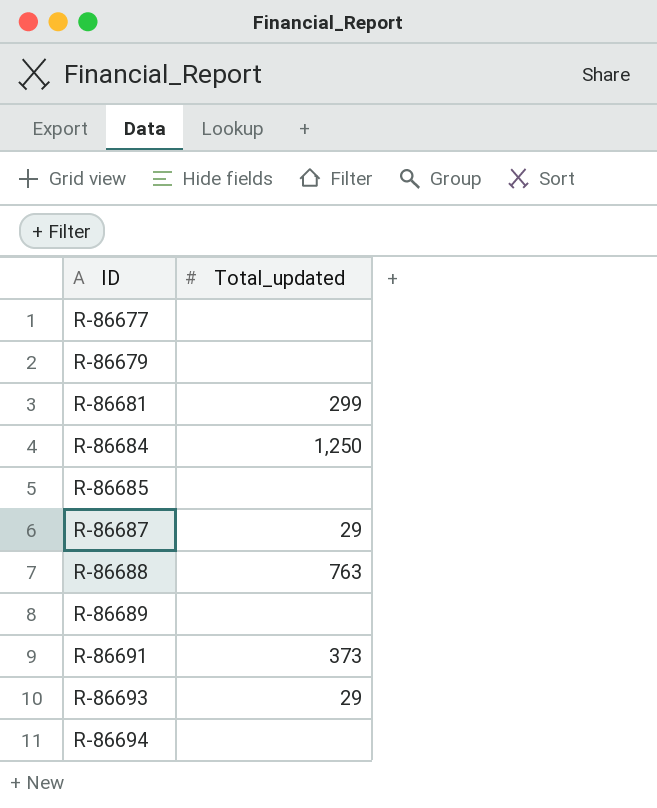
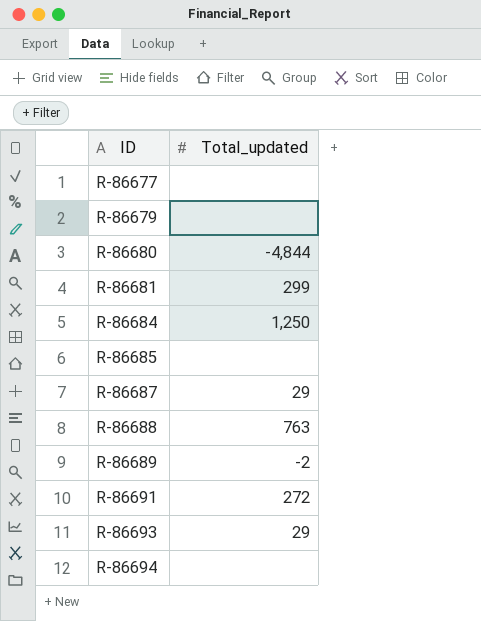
row R-86680: none -> -4,844
R-86689 | Total_updated: none -> -2
R-86691 | Total_updated: 373 -> 272

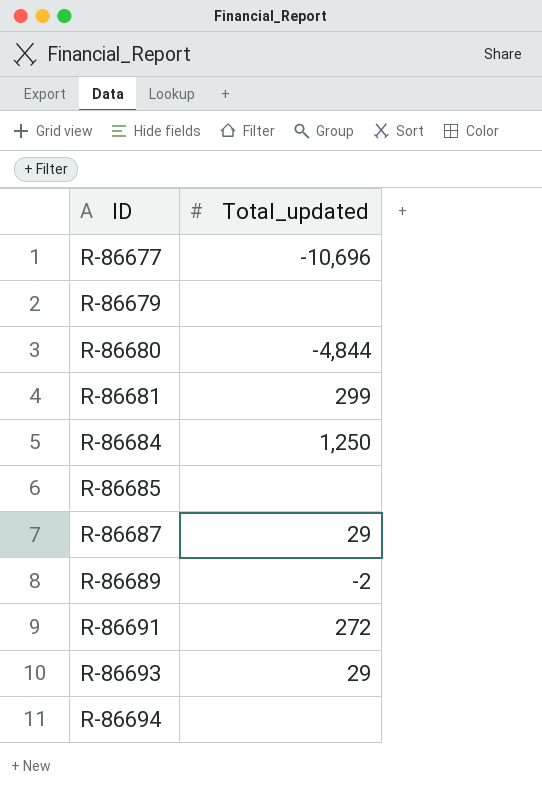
row R-86688: 763 -> none
R-86677 | Total_updated: none -> -10,696

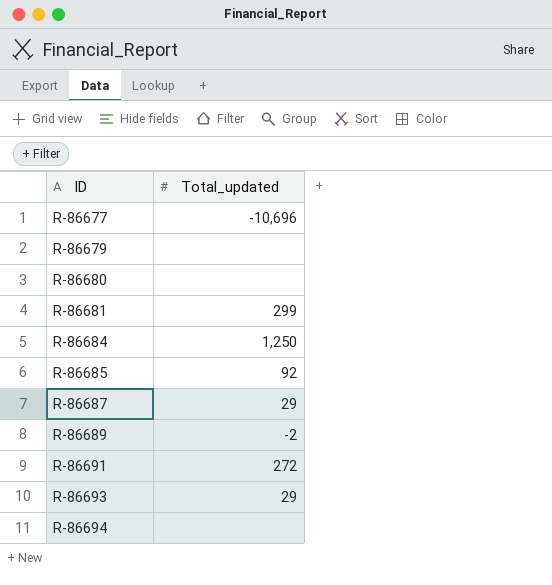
R-86680 | Total_updated: -4,844 -> none
R-86685 | Total_updated: none -> 92

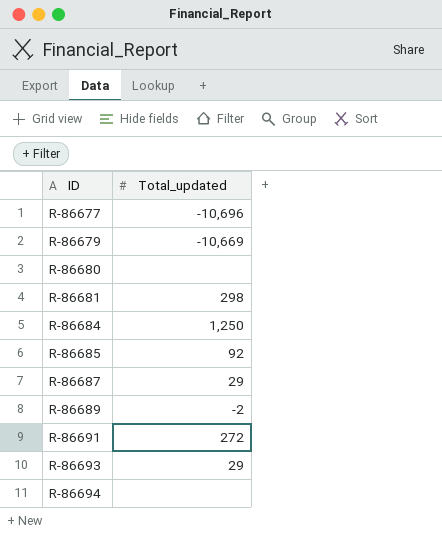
R-86679 | Total_updated: none -> -10,669
R-86681 | Total_updated: 299 -> 298

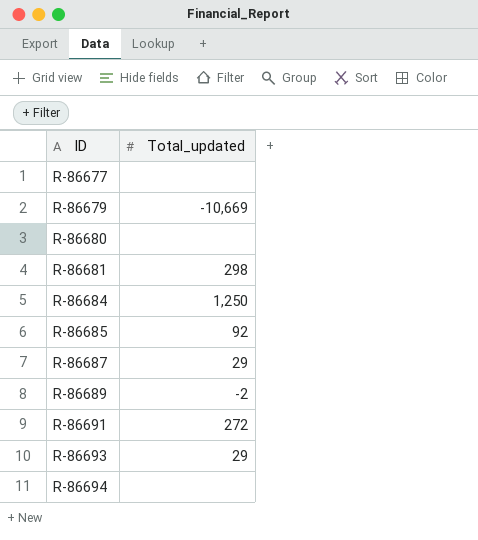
R-86677 | Total_updated: -10,696 -> none

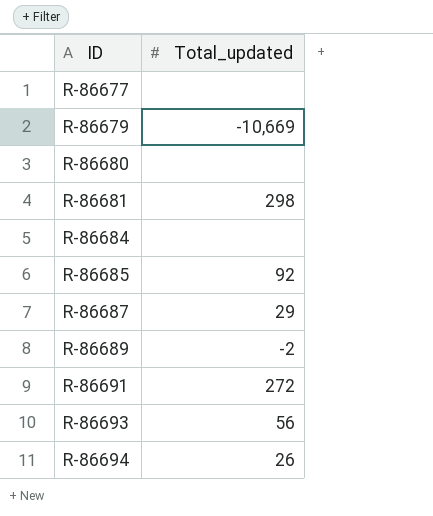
R-86684 | Total_updated: 1,250 -> none
R-86693 | Total_updated: 29 -> 56
R-86694 | Total_updated: none -> 26

